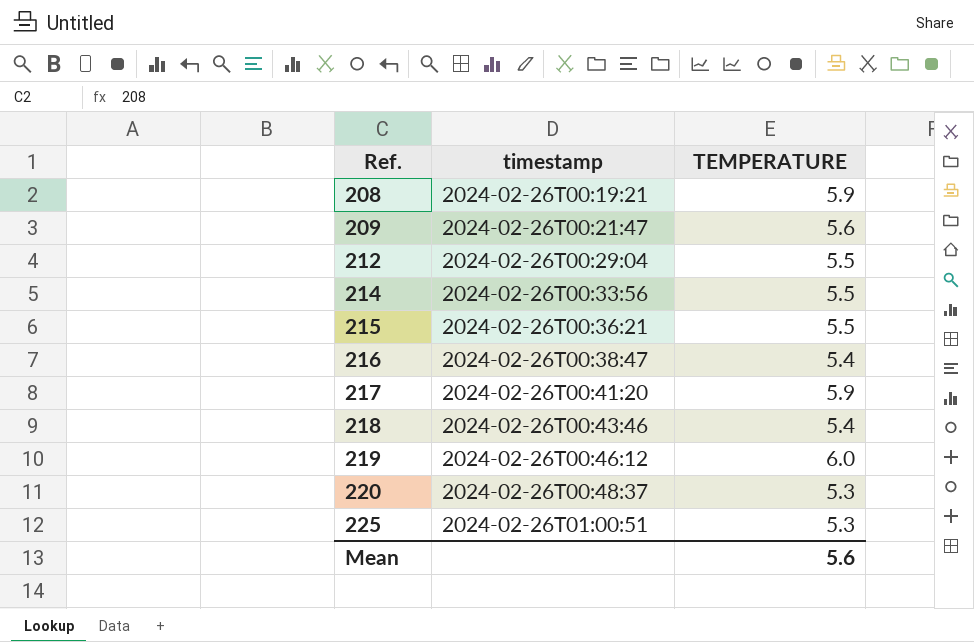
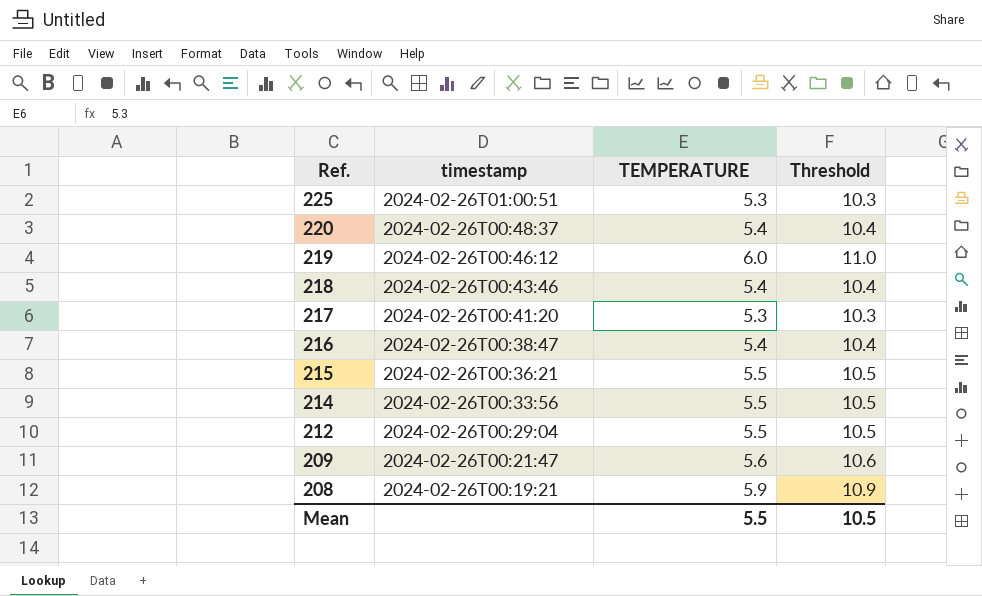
row order: Ref. ascending -> Ref. descending
column Threshold | formula: none -> [TEMPERATURE] + 5
220 | TEMPERATURE: 5.3 -> 5.4
217 | TEMPERATURE: 5.9 -> 5.3
Mean | TEMPERATURE: 5.6 -> 5.5

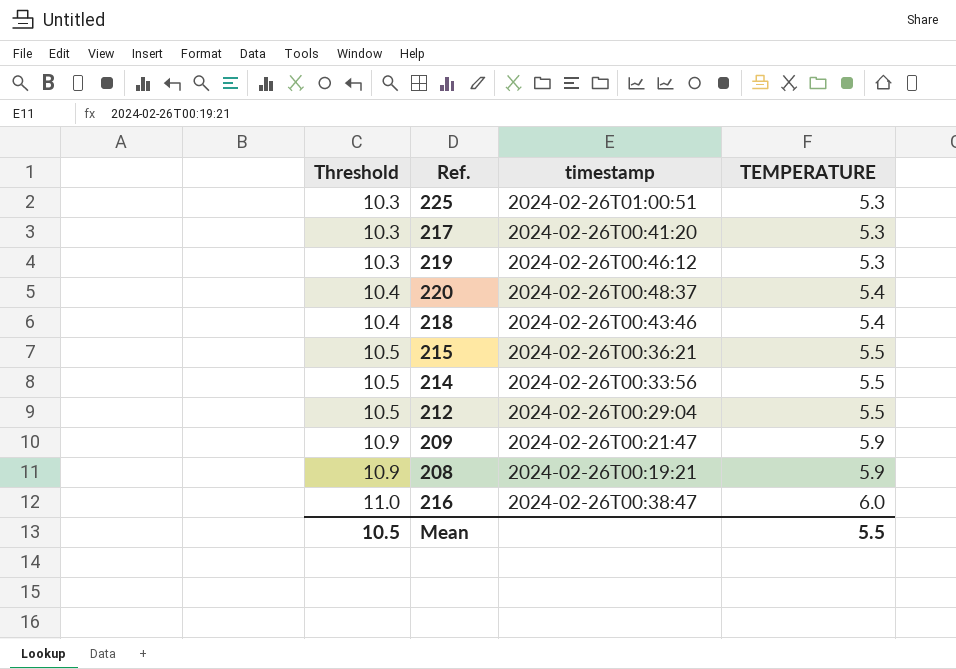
row order: Ref. descending -> Threshold ascending
column Threshold | position: 4 -> 1
219 | Threshold: 11.0 -> 10.3
219 | TEMPERATURE: 6.0 -> 5.3
209 | Threshold: 10.6 -> 10.9
209 | TEMPERATURE: 5.6 -> 5.9
216 | Threshold: 10.4 -> 11.0
216 | TEMPERATURE: 5.4 -> 6.0

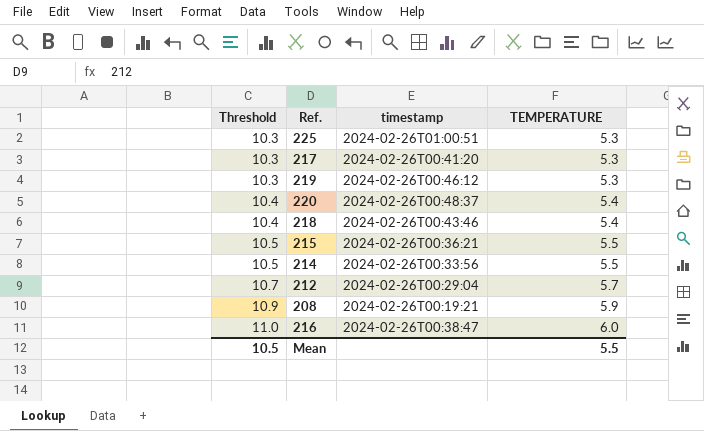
row 209: 10.9 | 2024-02-26T00:21:47 | 5.9 -> none
212 | Threshold: 10.5 -> 10.7
212 | TEMPERATURE: 5.5 -> 5.7

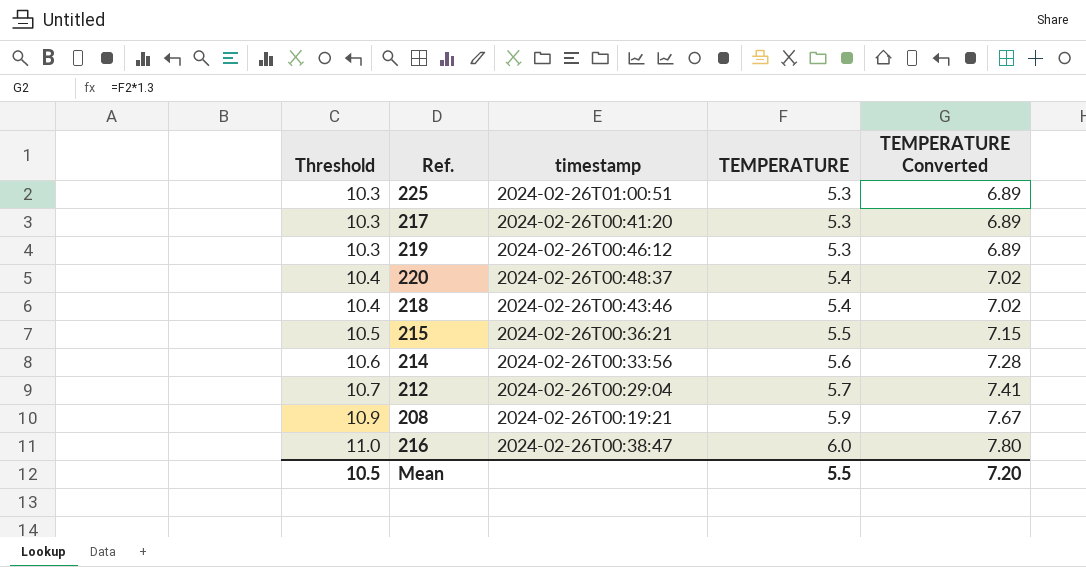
column TEMPERATURE Converted | formula: none -> [TEMPERATURE] * 1.3
214 | Threshold: 10.5 -> 10.6
214 | TEMPERATURE: 5.5 -> 5.6

